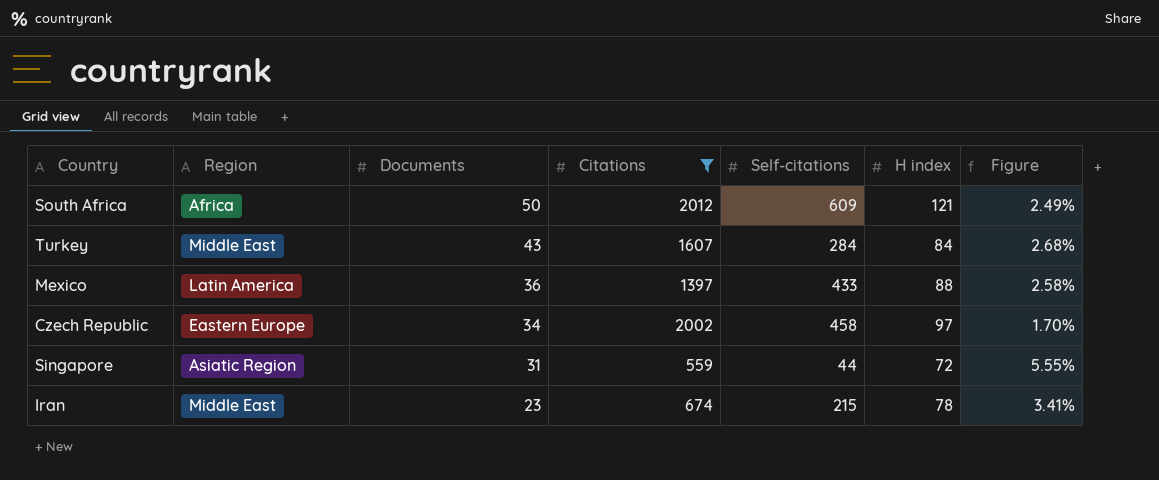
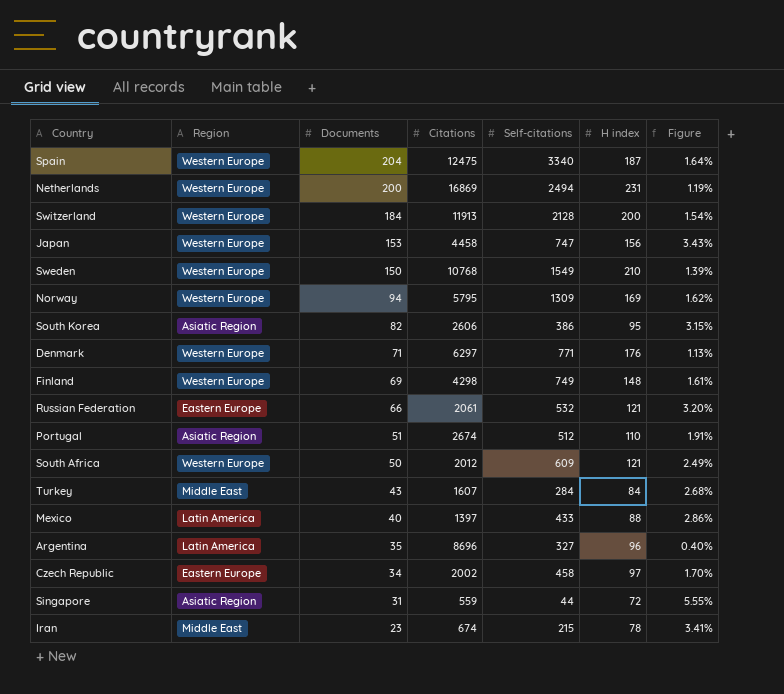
filter: Citations <= 2012 -> none
South Africa | Region: Africa -> Western Europe
Mexico | Documents: 36 -> 40
Mexico | Figure: 2.58% -> 2.86%

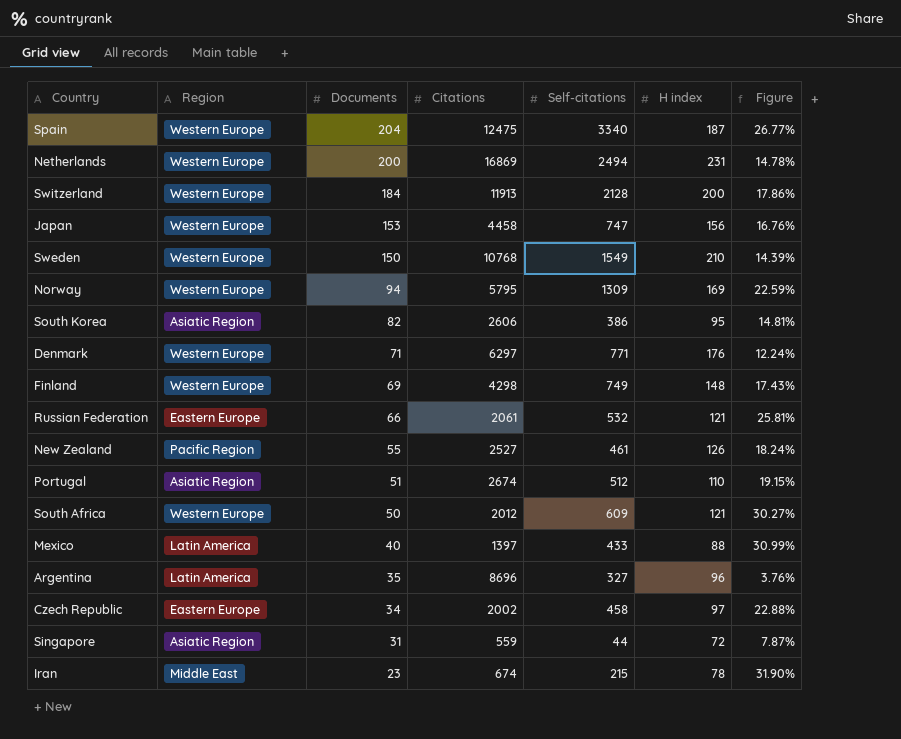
column Figure | formula: [Documents] / [Citations] -> [Self-citations] / [Citations]
row Turkey: Middle East | 43 | 1607 | 284 | 84 | 2.68% -> none
row New Zealand: none -> Pacific Region | 55 | 2527 | 461 | 126 | 18.24%

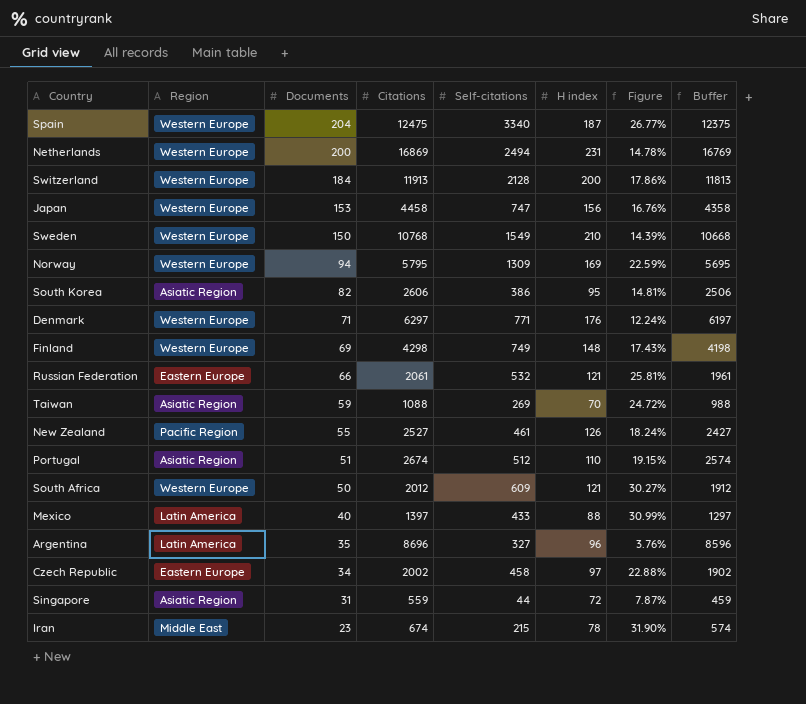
column Buffer | formula: none -> [Citations] - 100
row Taiwan: none -> Asiatic Region | 59 | 1088 | 269 | 70 | 24.72% | 988

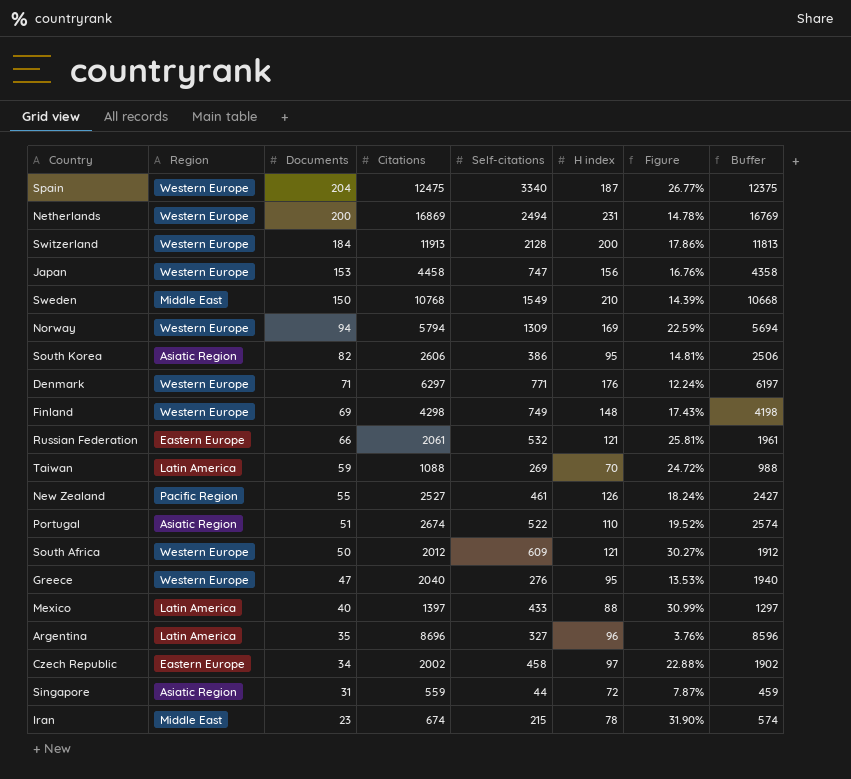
Sweden | Region: Western Europe -> Middle East
Norway | Citations: 5795 -> 5794
Norway | Buffer: 5695 -> 5694
Taiwan | Region: Asiatic Region -> Latin America
Portugal | Self-citations: 512 -> 522
Portugal | Figure: 19.15% -> 19.52%
row Greece: none -> Western Europe | 47 | 2040 | 276 | 95 | 13.53% | 1940

